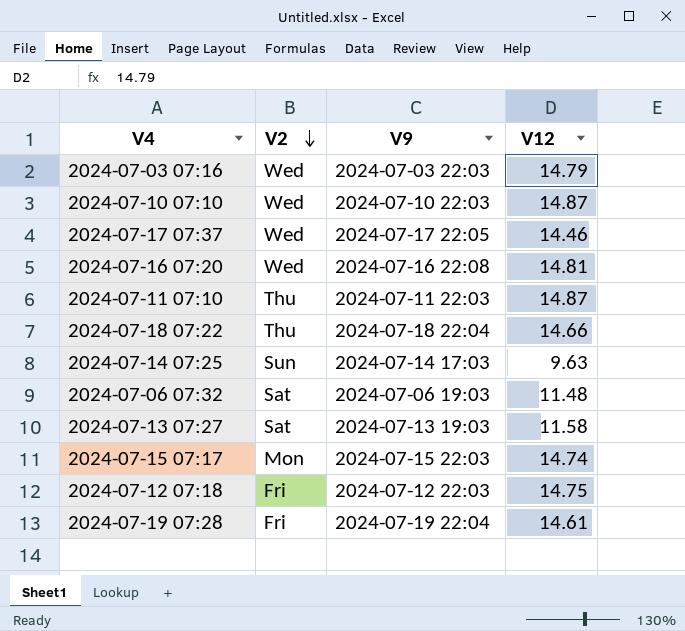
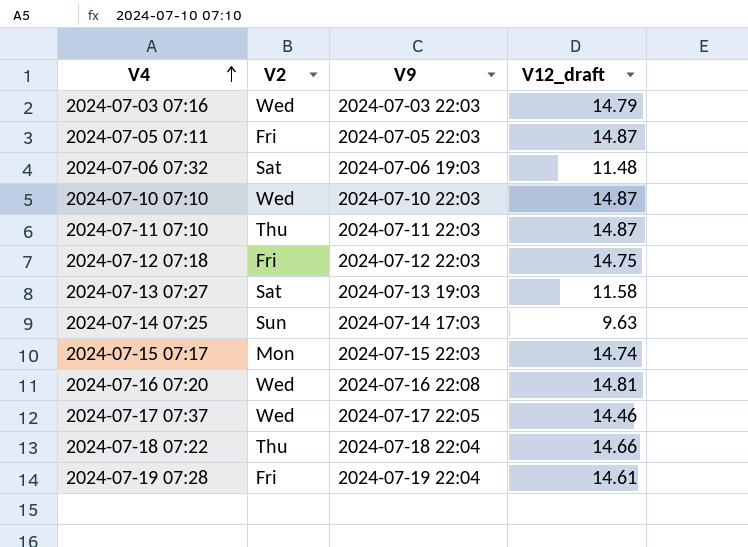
row order: V2 descending -> V4 ascending
column name: V12 -> V12_draft
row 2024-07-05 07:11: none -> Fri | 2024-07-05 22:03 | 14.87

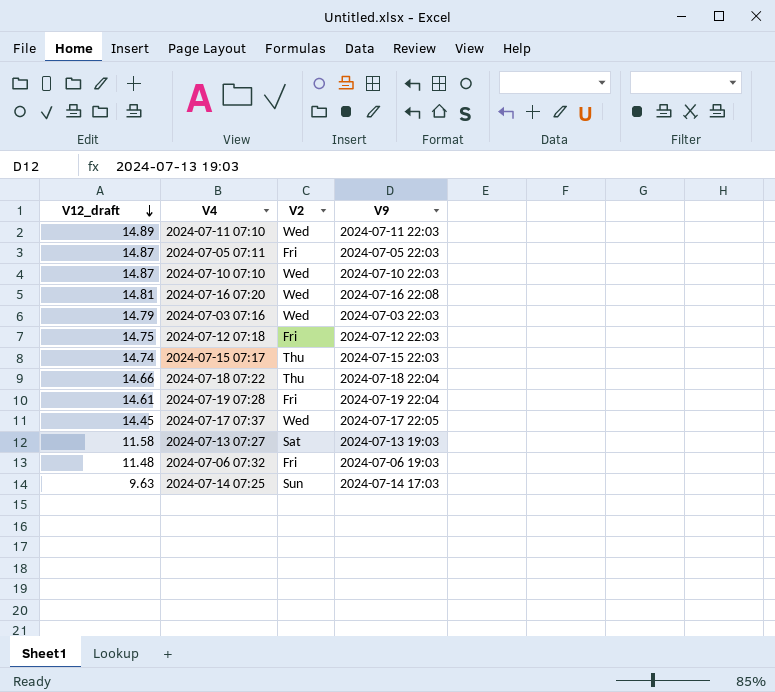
row order: V4 ascending -> V12_draft descending
column V12_draft | position: 4 -> 1
2024-07-11 07:10 | V12_draft: 14.87 -> 14.89
2024-07-11 07:10 | V2: Thu -> Wed
2024-07-15 07:17 | V2: Mon -> Thu
2024-07-17 07:37 | V12_draft: 14.46 -> 14.45
2024-07-06 07:32 | V2: Sat -> Fri

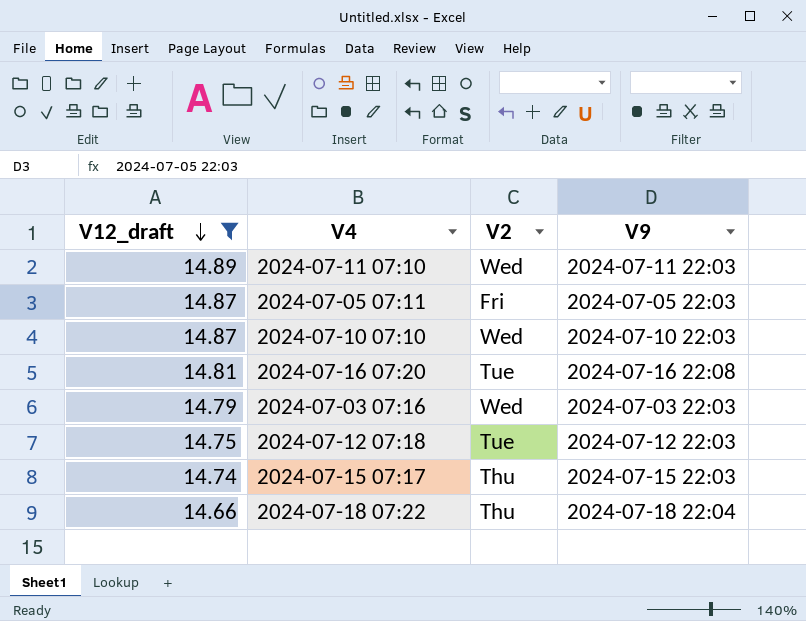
filter: none -> V12_draft >= 14.66
2024-07-16 07:20 | V2: Wed -> Tue
2024-07-12 07:18 | V2: Fri -> Tue

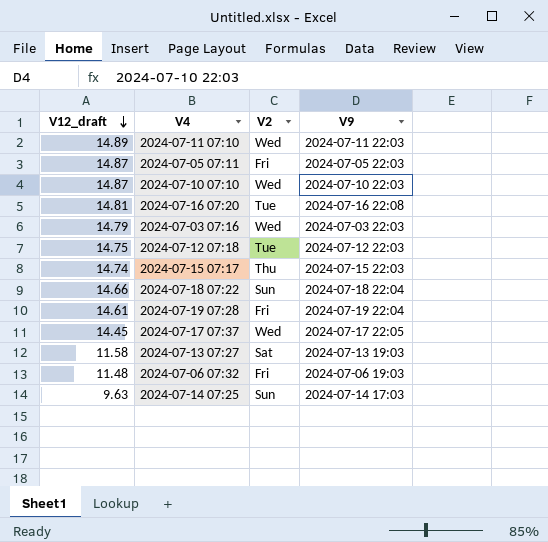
filter: V12_draft >= 14.66 -> none
2024-07-18 07:22 | V2: Thu -> Sun

